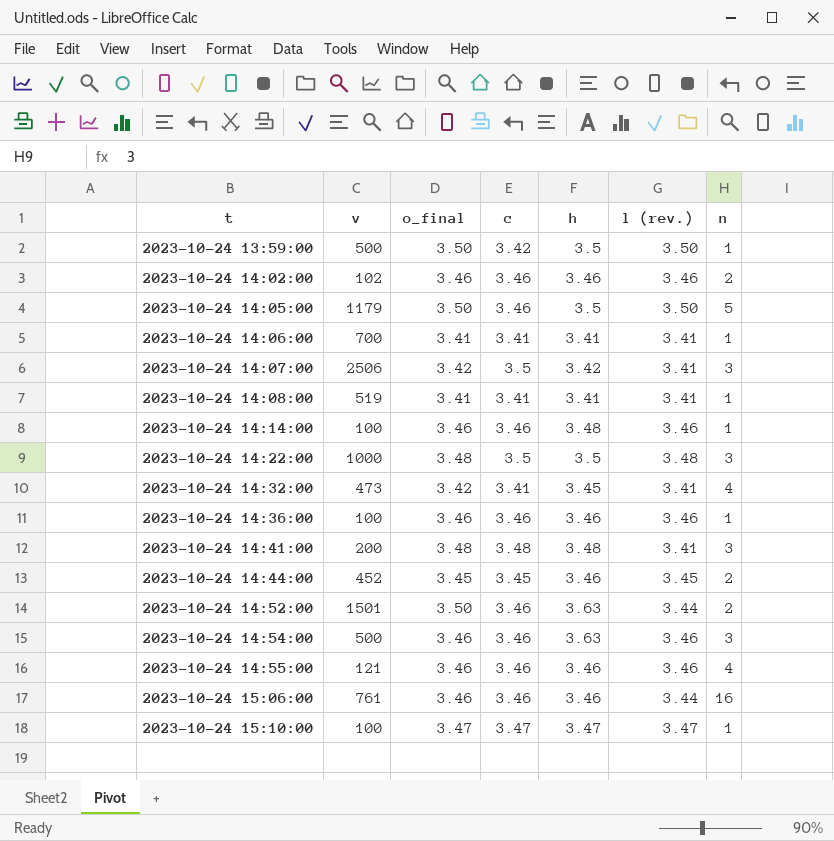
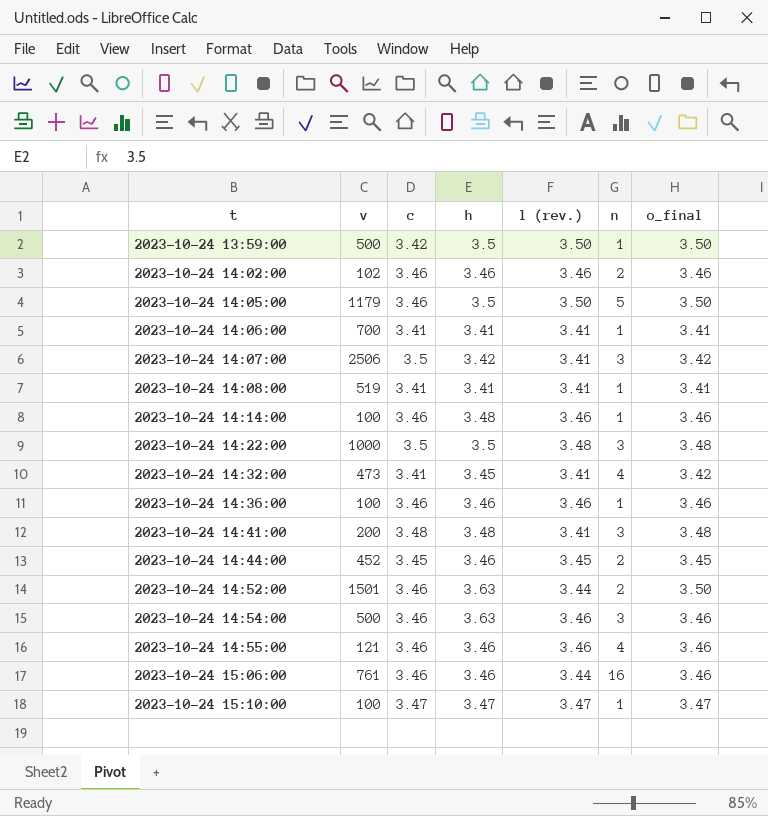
column o_final | position: 3 -> 7

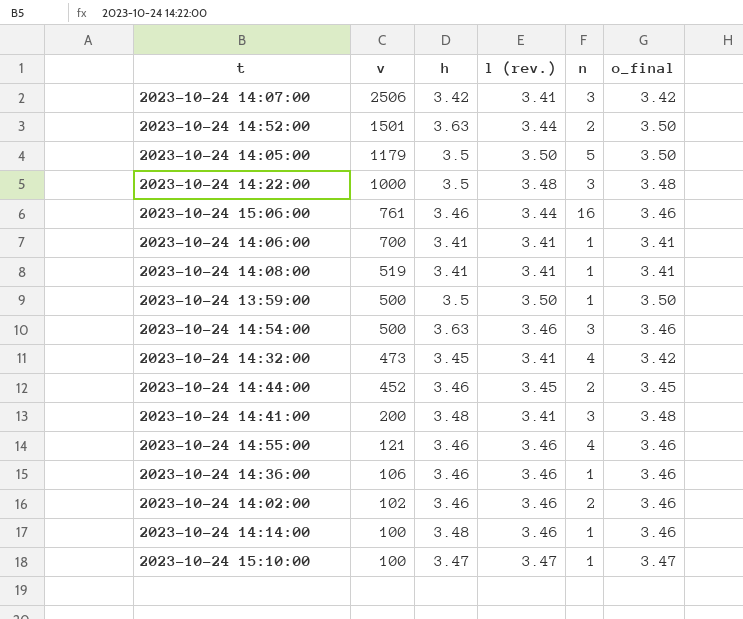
row order: t ascending -> v descending
column c | position: 3 -> none
2023-10-24 14:36:00 | v: 100 -> 106

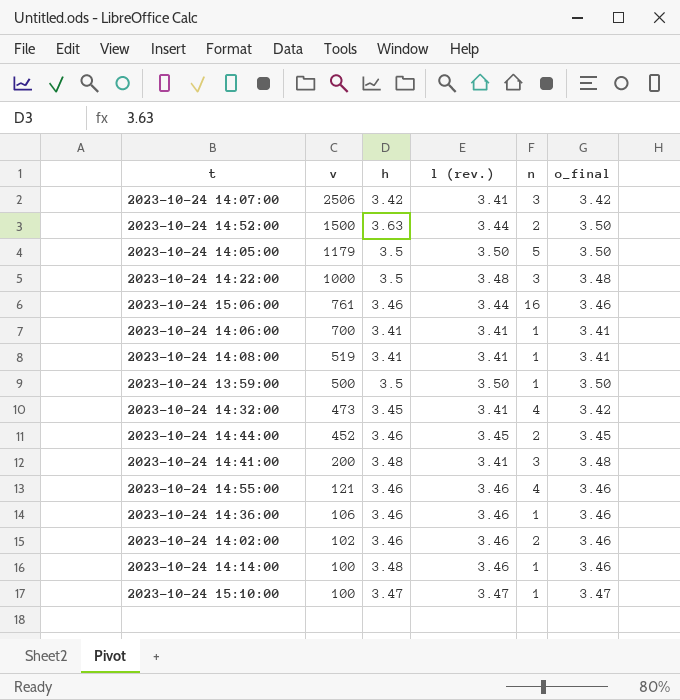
row 2023-10-24 14:54:00: 500 | 3.63 | 3.46 | 3 | 3.46 -> none
2023-10-24 14:52:00 | v: 1501 -> 1500

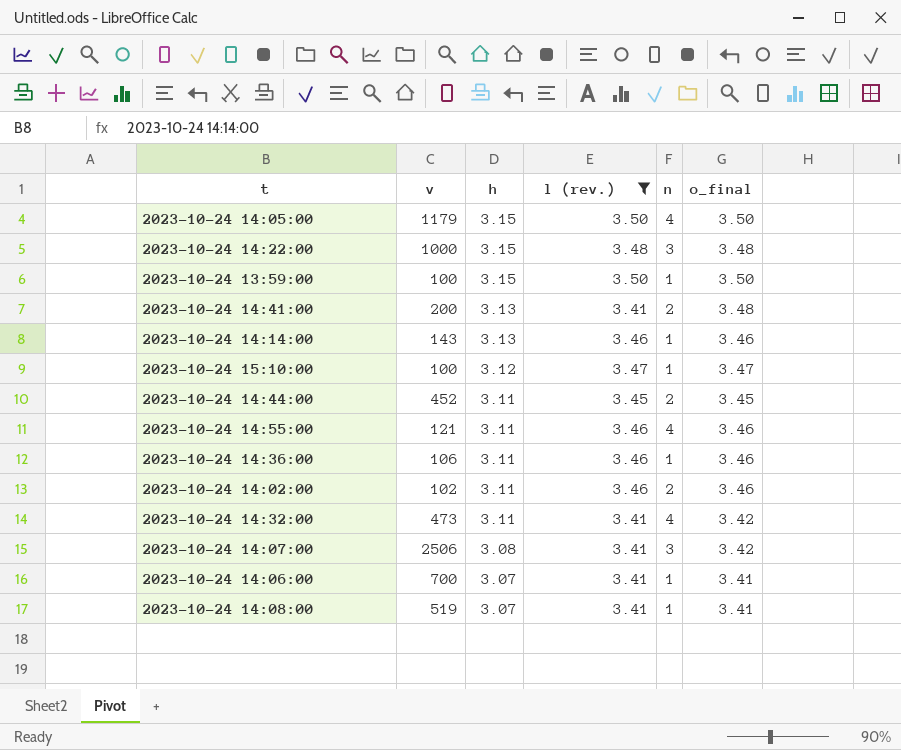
filter: none -> l (rev.) != 3.44
row order: v descending -> h descending
2023-10-24 14:05:00 | h: 3.5 -> 3.15
2023-10-24 14:05:00 | n: 5 -> 4
2023-10-24 14:22:00 | h: 3.5 -> 3.15
2023-10-24 13:59:00 | v: 500 -> 100
2023-10-24 13:59:00 | h: 3.5 -> 3.15
2023-10-24 14:41:00 | h: 3.48 -> 3.13
2023-10-24 14:41:00 | n: 3 -> 2
2023-10-24 14:14:00 | v: 100 -> 143
2023-10-24 14:14:00 | h: 3.48 -> 3.13
2023-10-24 15:10:00 | h: 3.47 -> 3.12
2023-10-24 14:44:00 | h: 3.46 -> 3.11
2023-10-24 14:55:00 | h: 3.46 -> 3.11
2023-10-24 14:36:00 | h: 3.46 -> 3.11
2023-10-24 14:02:00 | h: 3.46 -> 3.11
2023-10-24 14:32:00 | h: 3.45 -> 3.11
2023-10-24 14:07:00 | h: 3.42 -> 3.08
2023-10-24 14:06:00 | h: 3.41 -> 3.07
2023-10-24 14:08:00 | h: 3.41 -> 3.07

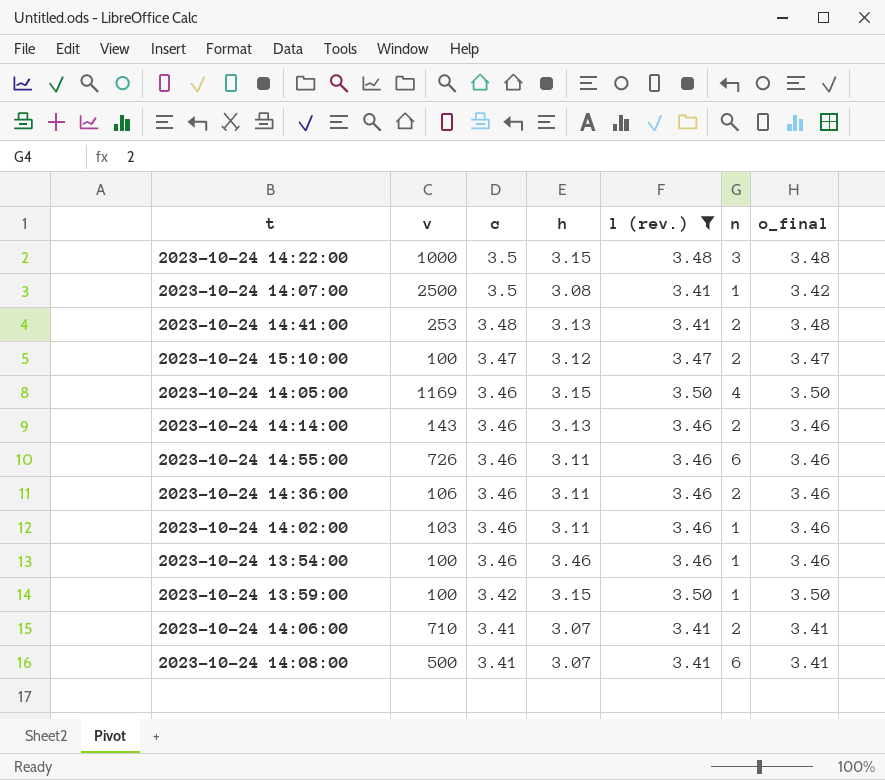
row order: h descending -> c descending
column c | position: none -> 3
row 2023-10-24 14:44:00: 452 | 3.11 | 3.45 | 2 | 3.45 -> none
row 2023-10-24 14:32:00: 473 | 3.11 | 3.41 | 4 | 3.42 -> none
2023-10-24 14:07:00 | v: 2506 -> 2500
2023-10-24 14:07:00 | n: 3 -> 1
2023-10-24 14:41:00 | v: 200 -> 253
2023-10-24 15:10:00 | n: 1 -> 2
2023-10-24 14:05:00 | v: 1179 -> 1169
2023-10-24 14:14:00 | n: 1 -> 2
2023-10-24 14:55:00 | v: 121 -> 726
2023-10-24 14:55:00 | n: 4 -> 6
2023-10-24 14:36:00 | n: 1 -> 2
2023-10-24 14:02:00 | v: 102 -> 103
2023-10-24 14:02:00 | n: 2 -> 1
row 2023-10-24 13:54:00: none -> 100 | 3.46 | 3.46 | 3.46 | 1 | 3.46
2023-10-24 14:06:00 | v: 700 -> 710
2023-10-24 14:06:00 | n: 1 -> 2
2023-10-24 14:08:00 | v: 519 -> 500
2023-10-24 14:08:00 | n: 1 -> 6

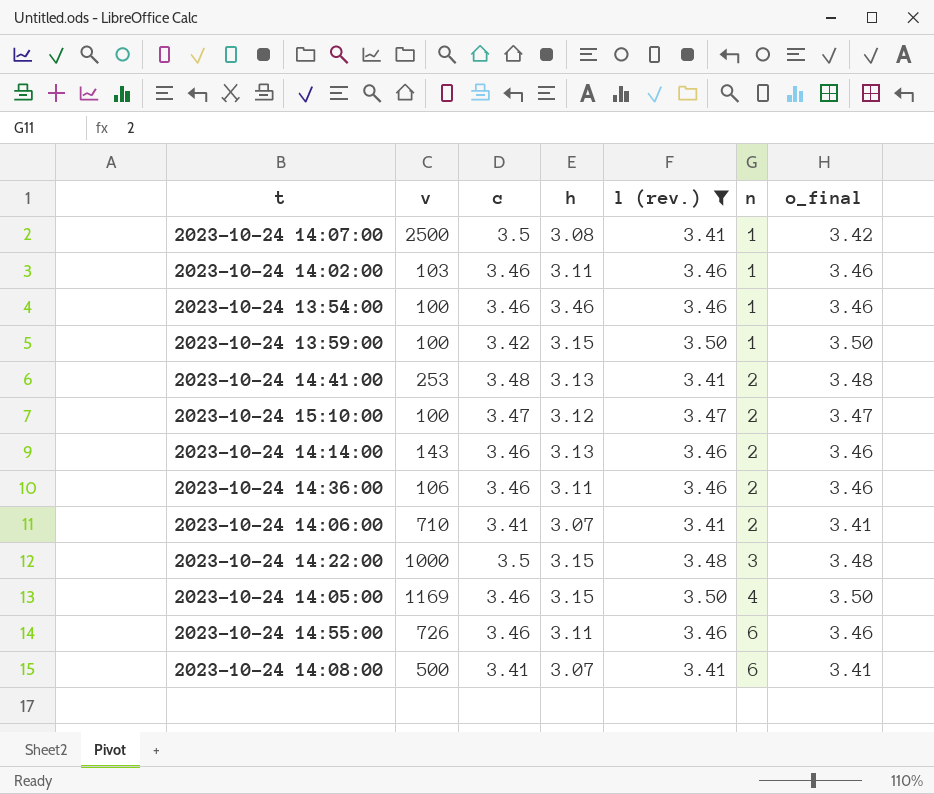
row order: c descending -> n ascending

